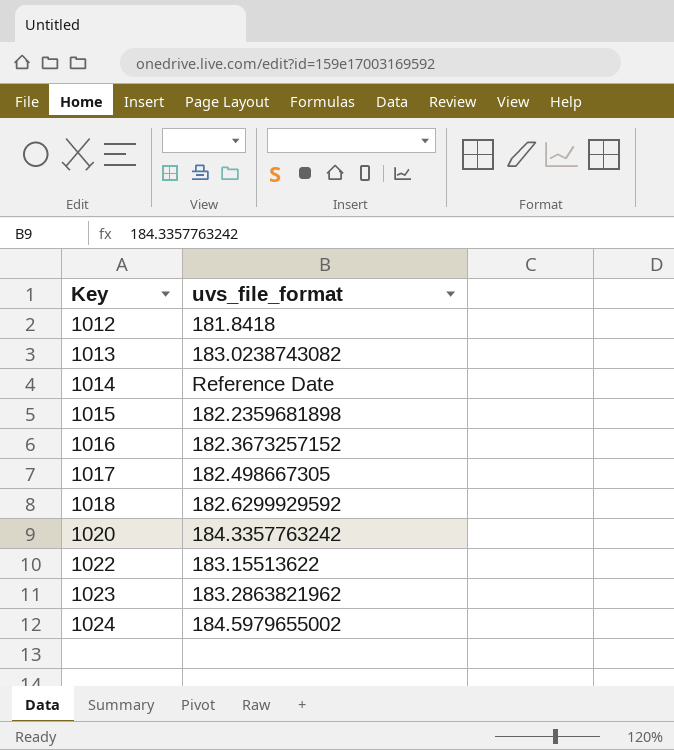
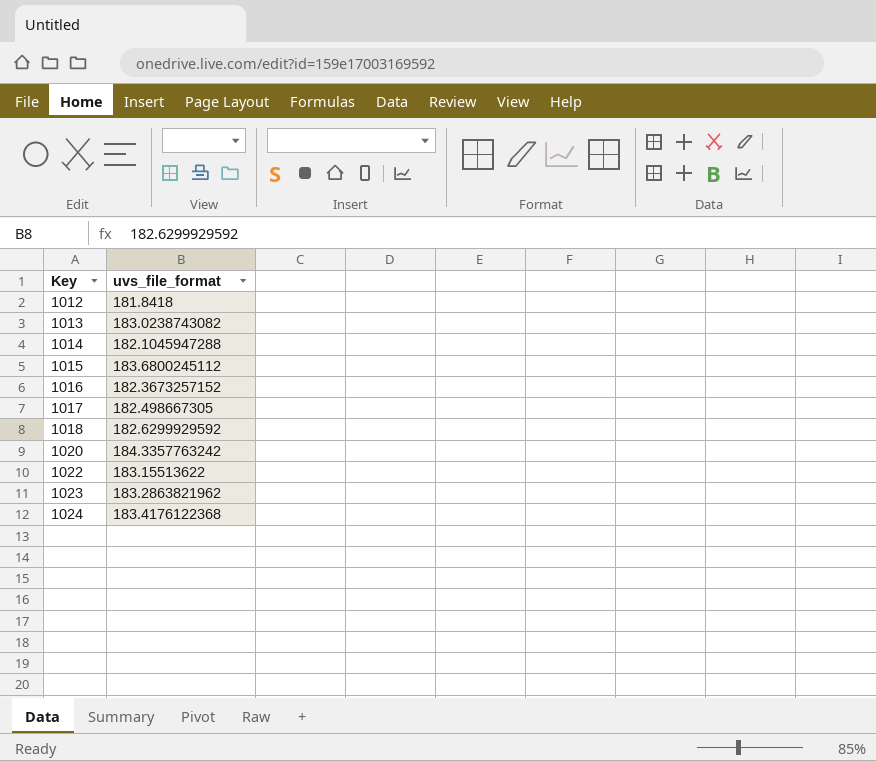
1014 | uvs_file_format: Reference Date -> 182.1045947288
1015 | uvs_file_format: 182.2359681898 -> 183.6800245112
1024 | uvs_file_format: 184.5979655002 -> 183.4176122368

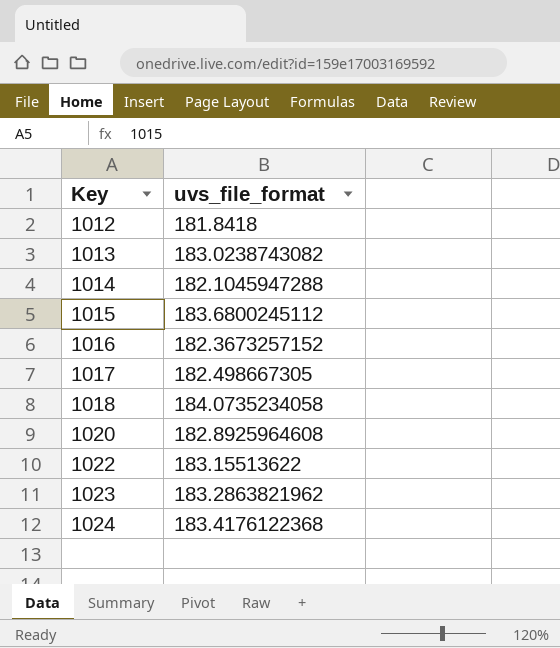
1018 | uvs_file_format: 182.6299929592 -> 184.0735234058
1020 | uvs_file_format: 184.3357763242 -> 182.8925964608

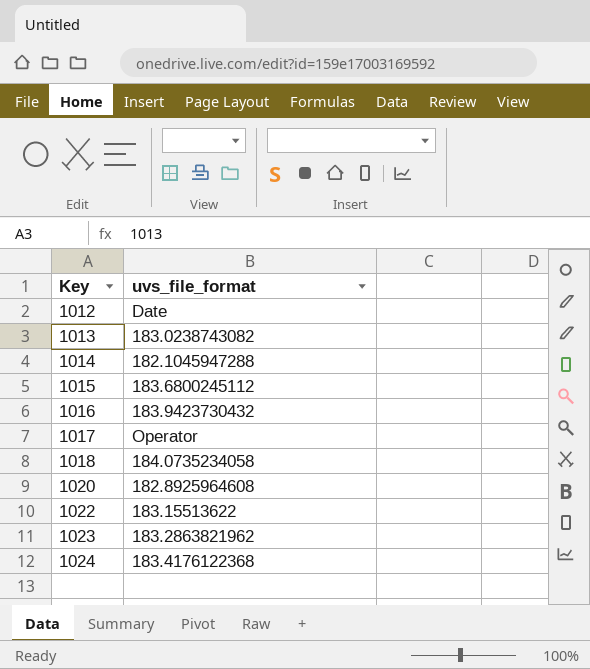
1012 | uvs_file_format: 181.8418 -> Date
1016 | uvs_file_format: 182.3673257152 -> 183.9423730432
1017 | uvs_file_format: 182.498667305 -> Operator

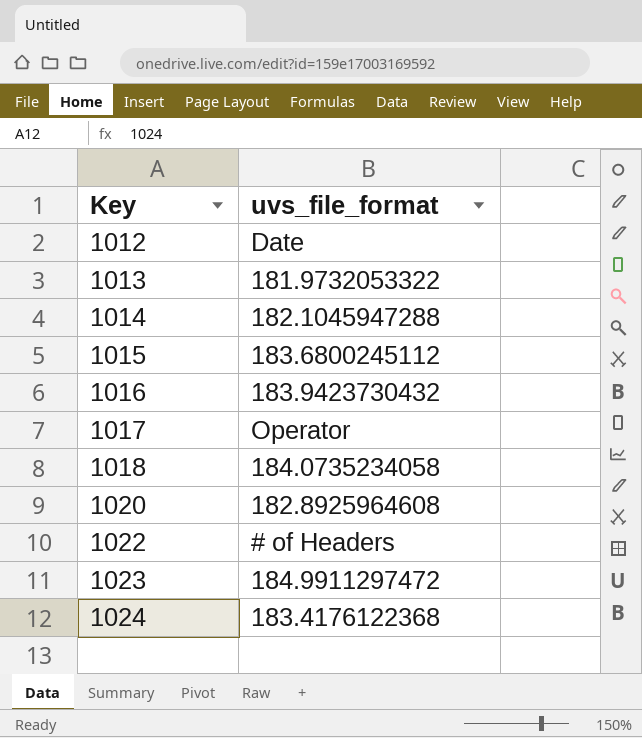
1013 | uvs_file_format: 183.0238743082 -> 181.9732053322
1022 | uvs_file_format: 183.15513622 -> # of Headers
1023 | uvs_file_format: 183.2863821962 -> 184.9911297472

